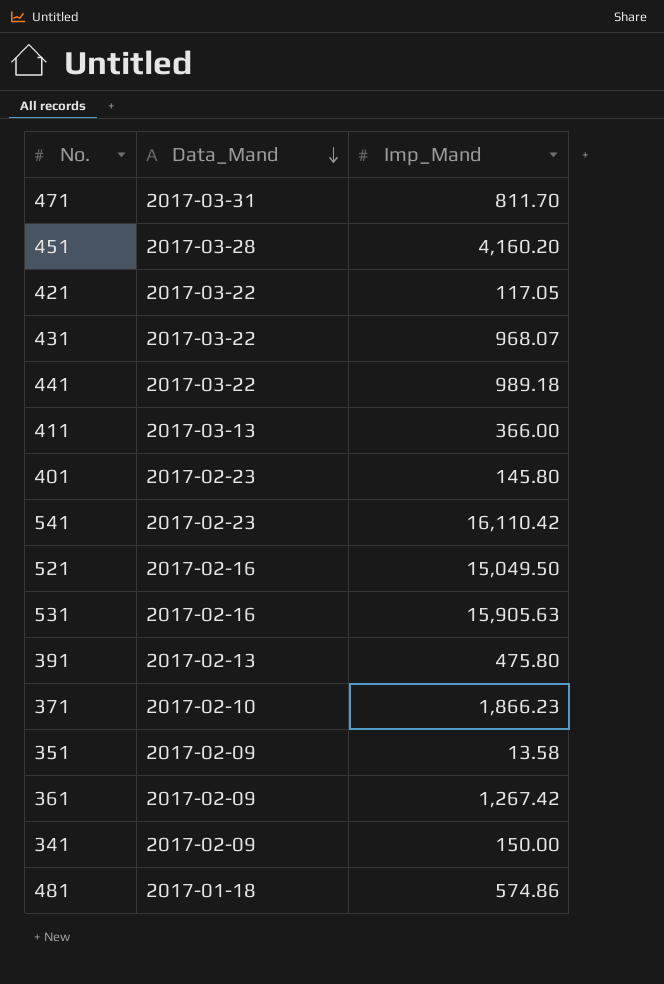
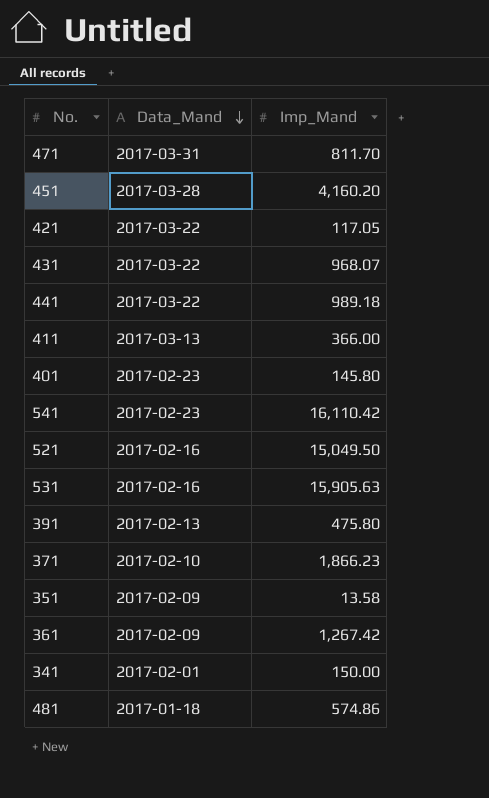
341 | Data_Mand: 2017-02-09 -> 2017-02-01

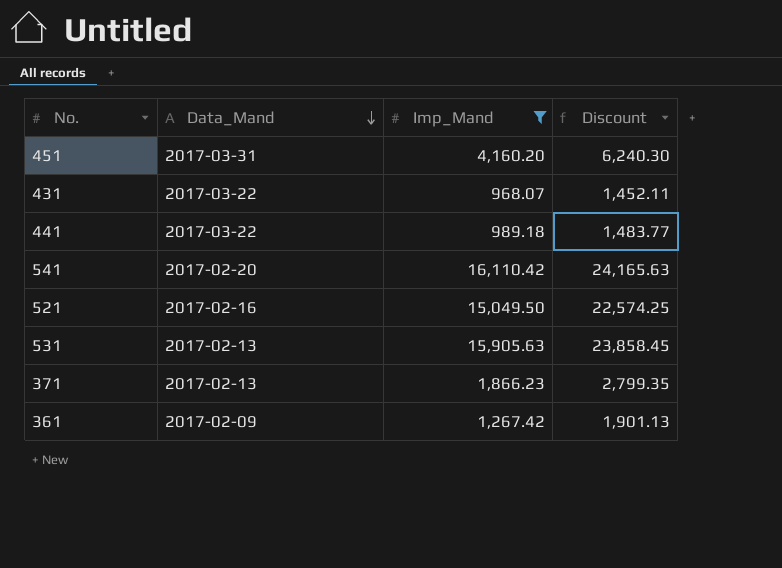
filter: none -> Imp_Mand >= 968.07
column Discount | formula: none -> [Imp_Mand] * 1.5
451 | Data_Mand: 2017-03-28 -> 2017-03-31
541 | Data_Mand: 2017-02-23 -> 2017-02-20
531 | Data_Mand: 2017-02-16 -> 2017-02-13
371 | Data_Mand: 2017-02-10 -> 2017-02-13

